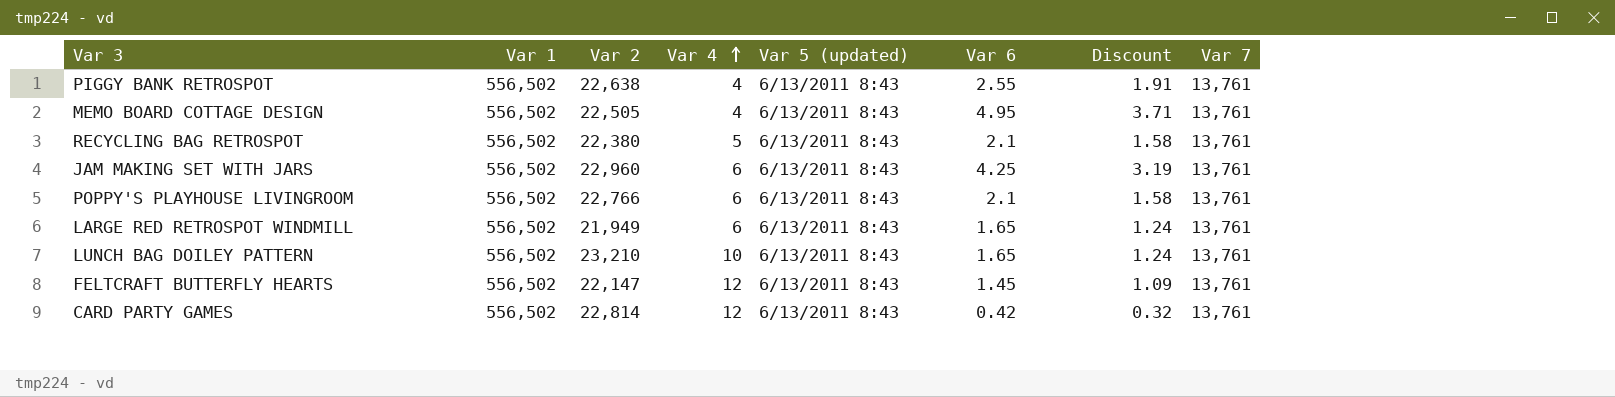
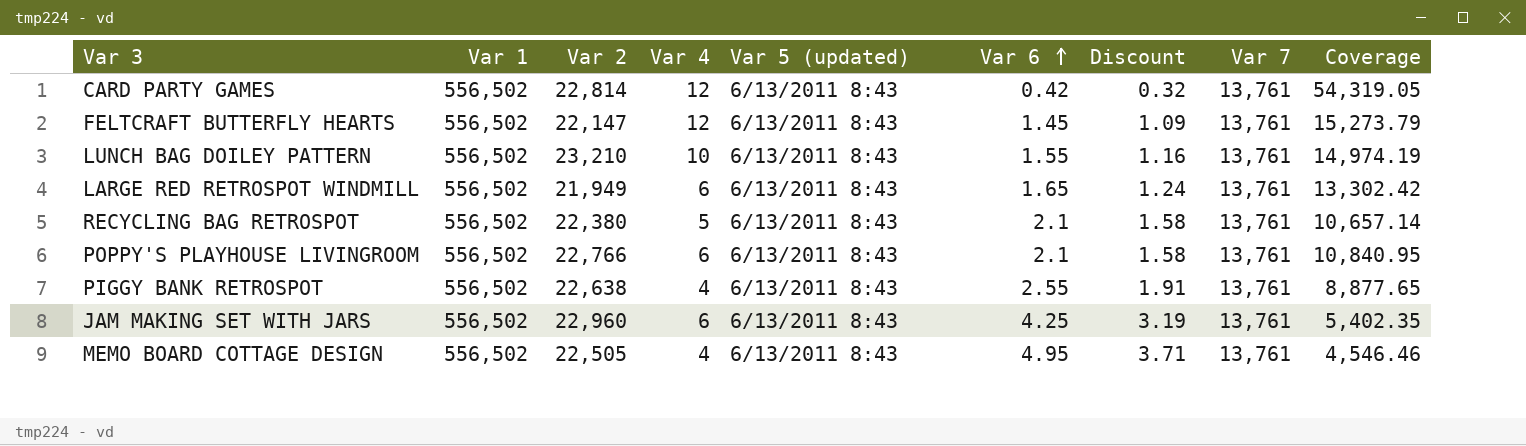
row order: Var 4 ascending -> Var 6 ascending
column Coverage | formula: none -> [Var 2] / [Var 6]
LUNCH BAG DOILEY PATTERN | Var 6: 1.65 -> 1.55
LUNCH BAG DOILEY PATTERN | Discount: 1.24 -> 1.16

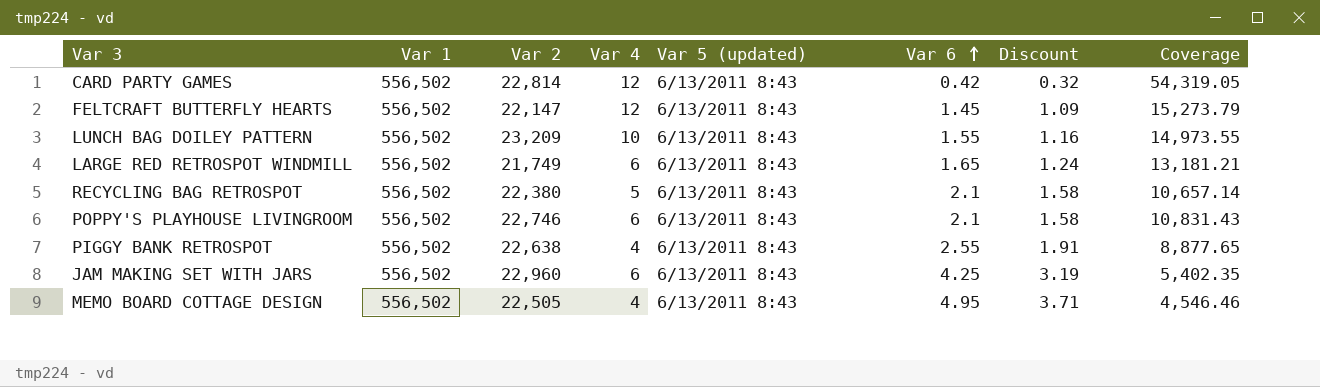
column Var 7 | position: 8 -> none
LUNCH BAG DOILEY PATTERN | Var 2: 23,210 -> 23,209
LUNCH BAG DOILEY PATTERN | Coverage: 14,974.19 -> 14,973.55
LARGE RED RETROSPOT WINDMILL | Var 2: 21,949 -> 21,749
LARGE RED RETROSPOT WINDMILL | Coverage: 13,302.42 -> 13,181.21
POPPY'S PLAYHOUSE LIVINGROOM | Var 2: 22,766 -> 22,746
POPPY'S PLAYHOUSE LIVINGROOM | Coverage: 10,840.95 -> 10,831.43

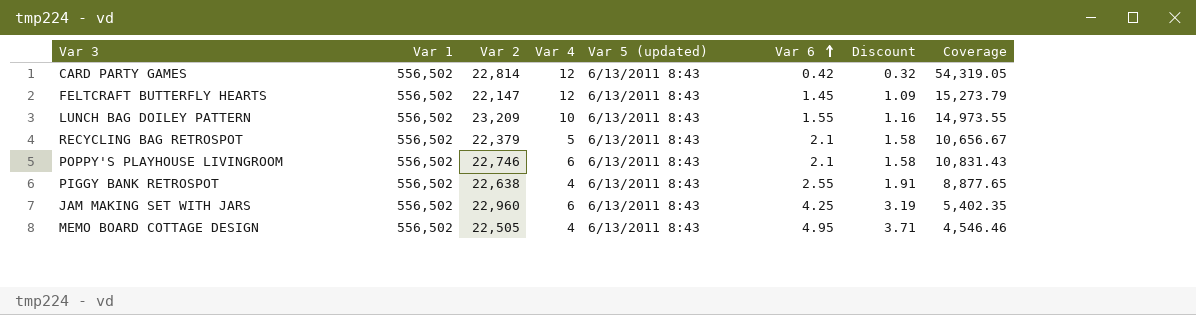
row LARGE RED RETROSPOT WINDMILL: 556,502 | 21,749 | 6 | 6/13/2011 8:43 | 1.65 | 1.24 | 13,181.21 -> none
RECYCLING BAG RETROSPOT | Var 2: 22,380 -> 22,379
RECYCLING BAG RETROSPOT | Coverage: 10,657.14 -> 10,656.67

